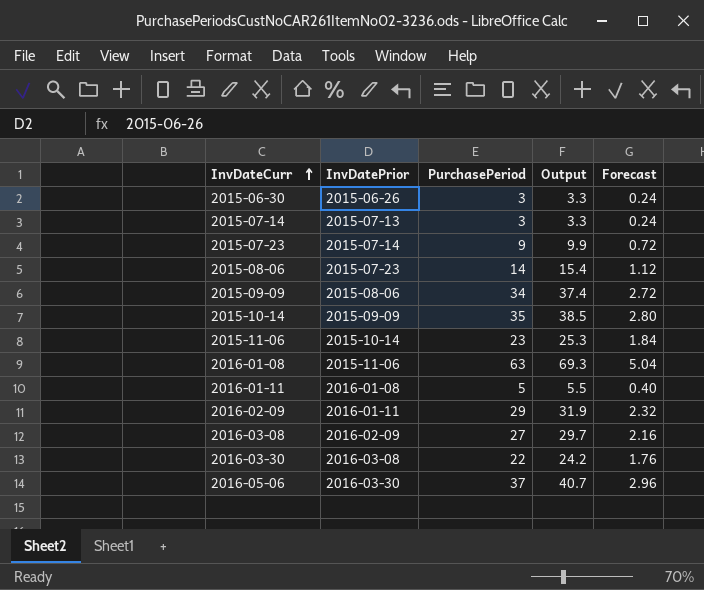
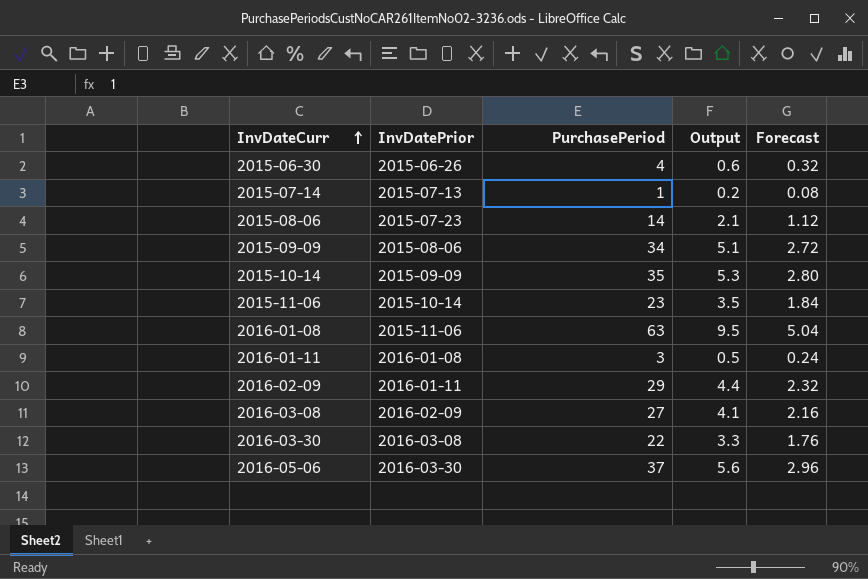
column Output | formula: [PurchasePeriod] * 1.1 -> [PurchasePeriod] * 0.15
row 2015-07-23: 2015-07-14 | 9 | 9.9 | 0.72 -> none
2015-06-30 | PurchasePeriod: 3 -> 4
2015-06-30 | Forecast: 0.24 -> 0.32
2015-07-14 | PurchasePeriod: 3 -> 1
2015-07-14 | Forecast: 0.24 -> 0.08
2016-01-11 | PurchasePeriod: 5 -> 3
2016-01-11 | Forecast: 0.40 -> 0.24

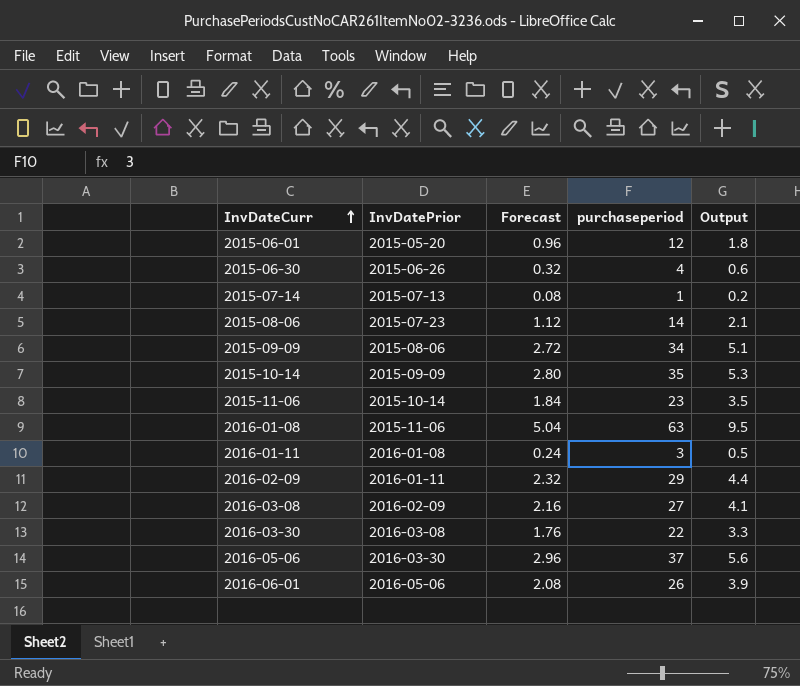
column Forecast | position: 5 -> 3
column name: PurchasePeriod -> purchaseperiod
row 2015-06-01: none -> 2015-05-20 | 0.96 | 12 | 1.8
row 2016-06-01: none -> 2016-05-06 | 2.08 | 26 | 3.9

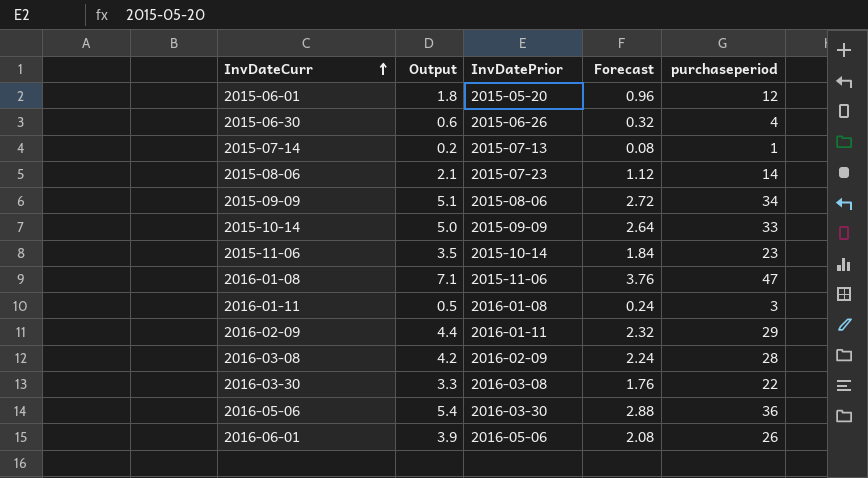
column Output | position: 5 -> 2
2015-10-14 | Output: 5.3 -> 5.0
2015-10-14 | Forecast: 2.80 -> 2.64
2015-10-14 | purchaseperiod: 35 -> 33
2016-01-08 | Output: 9.5 -> 7.1
2016-01-08 | Forecast: 5.04 -> 3.76
2016-01-08 | purchaseperiod: 63 -> 47
2016-03-08 | Output: 4.1 -> 4.2
2016-03-08 | Forecast: 2.16 -> 2.24
2016-03-08 | purchaseperiod: 27 -> 28
2016-05-06 | Output: 5.6 -> 5.4
2016-05-06 | Forecast: 2.96 -> 2.88
2016-05-06 | purchaseperiod: 37 -> 36

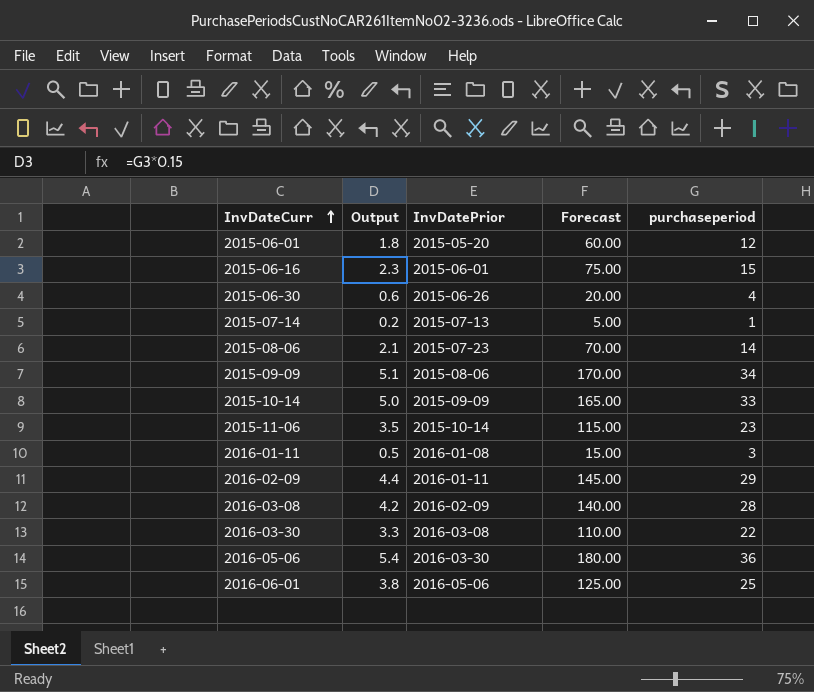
column Forecast | formula: [purchaseperiod] * 0.08 -> [purchaseperiod] * 5
row 2016-01-08: 7.1 | 2015-11-06 | 3.76 | 47 -> none
row 2015-06-16: none -> 2.3 | 2015-06-01 | 75.00 | 15
2016-06-01 | Output: 3.9 -> 3.8
2016-06-01 | purchaseperiod: 26 -> 25

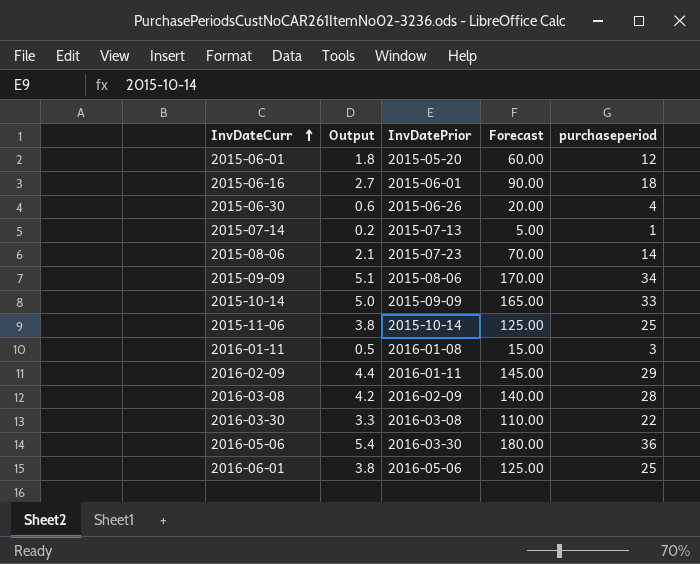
2015-06-16 | Output: 2.3 -> 2.7
2015-06-16 | Forecast: 75.00 -> 90.00
2015-06-16 | purchaseperiod: 15 -> 18
2015-11-06 | Output: 3.5 -> 3.8
2015-11-06 | Forecast: 115.00 -> 125.00
2015-11-06 | purchaseperiod: 23 -> 25

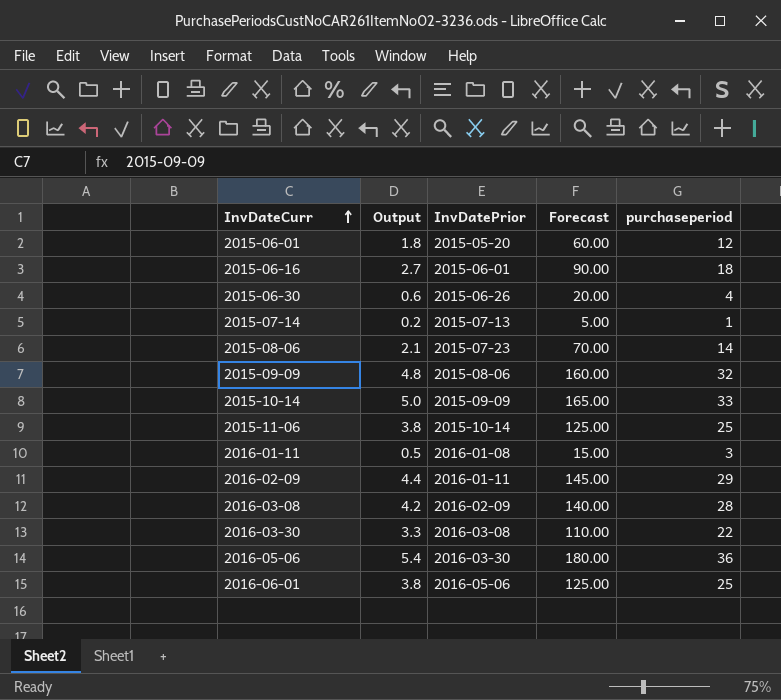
2015-09-09 | Output: 5.1 -> 4.8
2015-09-09 | Forecast: 170.00 -> 160.00
2015-09-09 | purchaseperiod: 34 -> 32

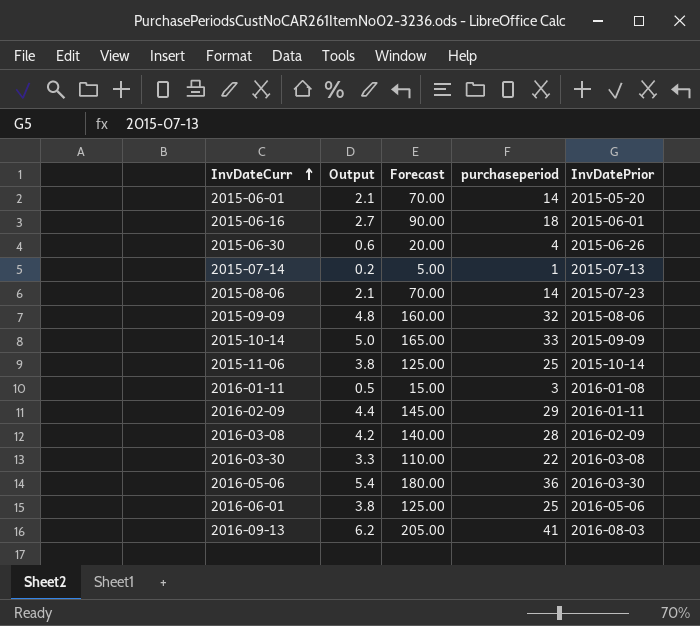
column InvDatePrior | position: 3 -> 5
2015-06-01 | Output: 1.8 -> 2.1
2015-06-01 | Forecast: 60.00 -> 70.00
2015-06-01 | purchaseperiod: 12 -> 14
row 2016-09-13: none -> 6.2 | 205.00 | 41 | 2016-08-03

